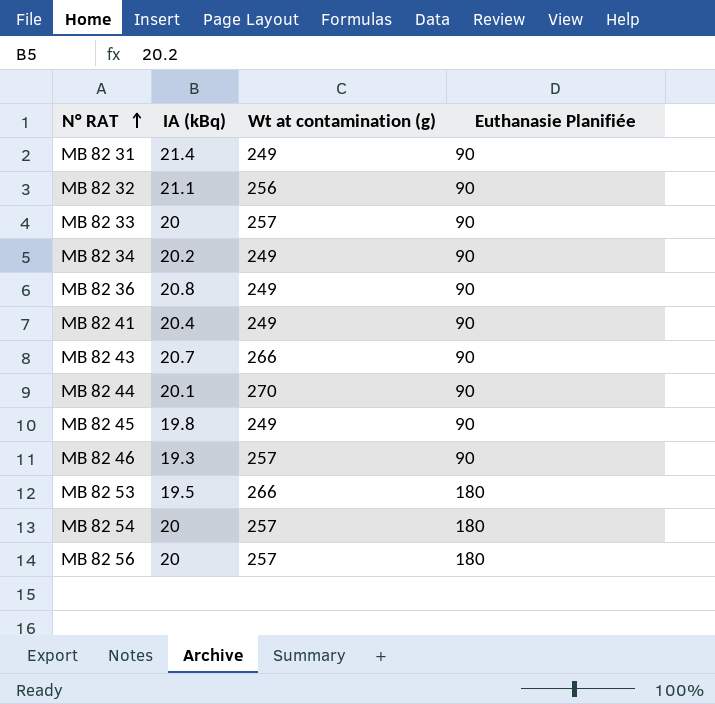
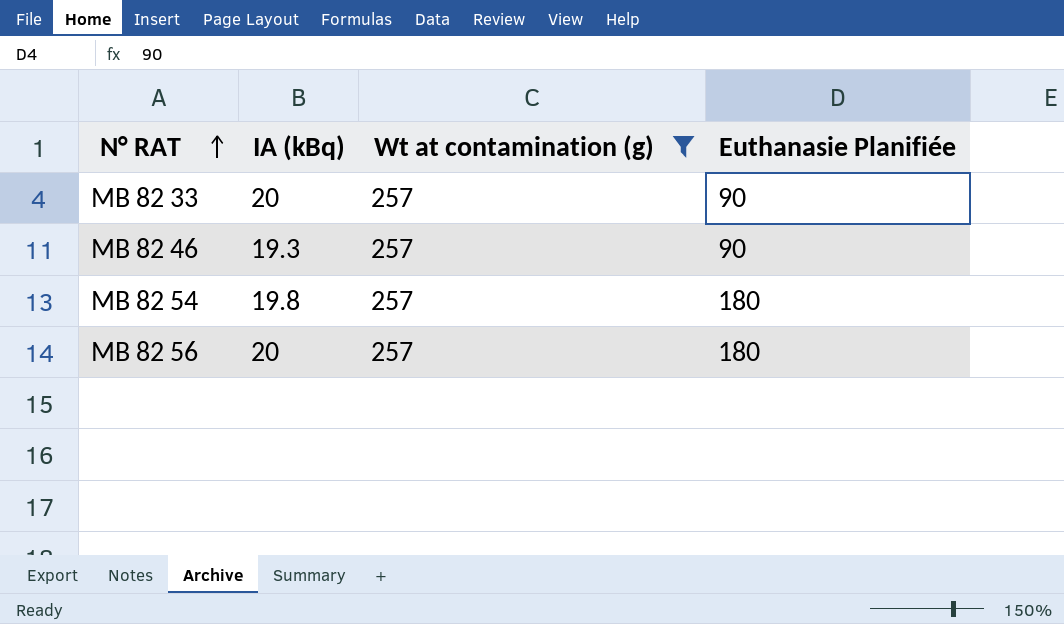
filter: none -> Wt at contamination (g) = 257
MB 82 54 | IA (kBq): 20 -> 19.8

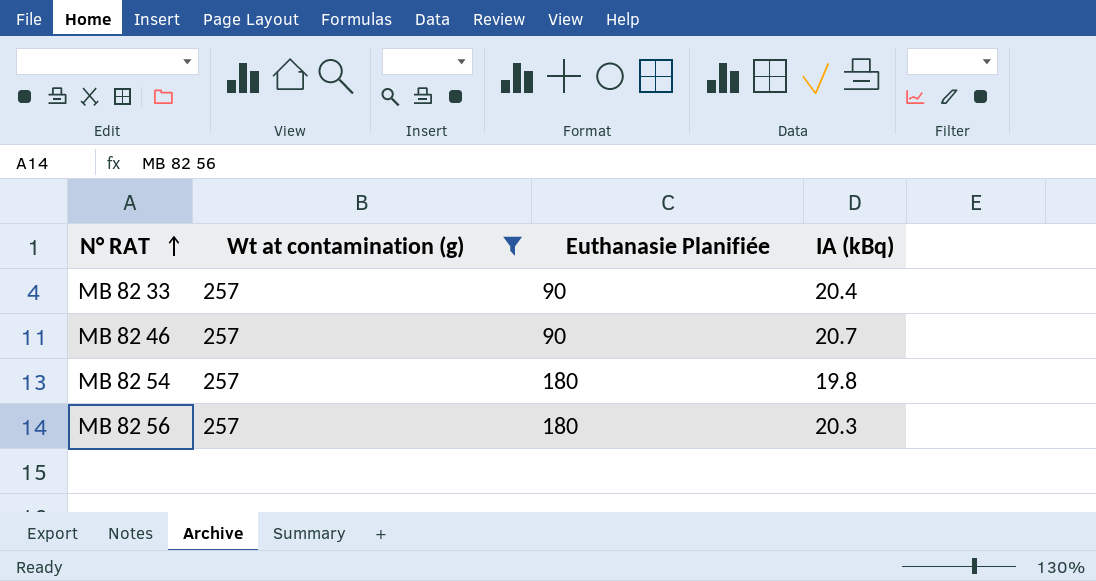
column IA (kBq) | position: 2 -> 4
MB 82 33 | IA (kBq): 20 -> 20.4
MB 82 46 | IA (kBq): 19.3 -> 20.7
MB 82 56 | IA (kBq): 20 -> 20.3

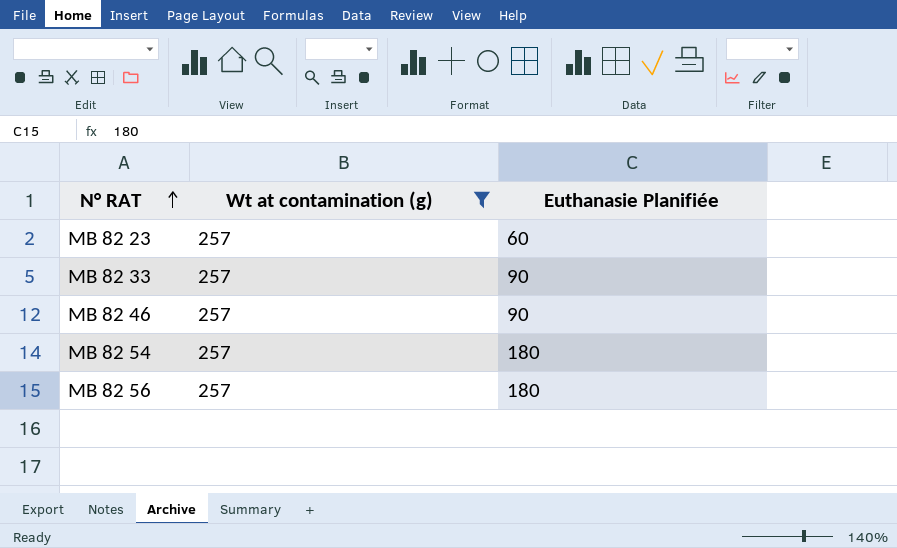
column IA (kBq) | position: 4 -> none
row MB 82 23: none -> 257 | 60

